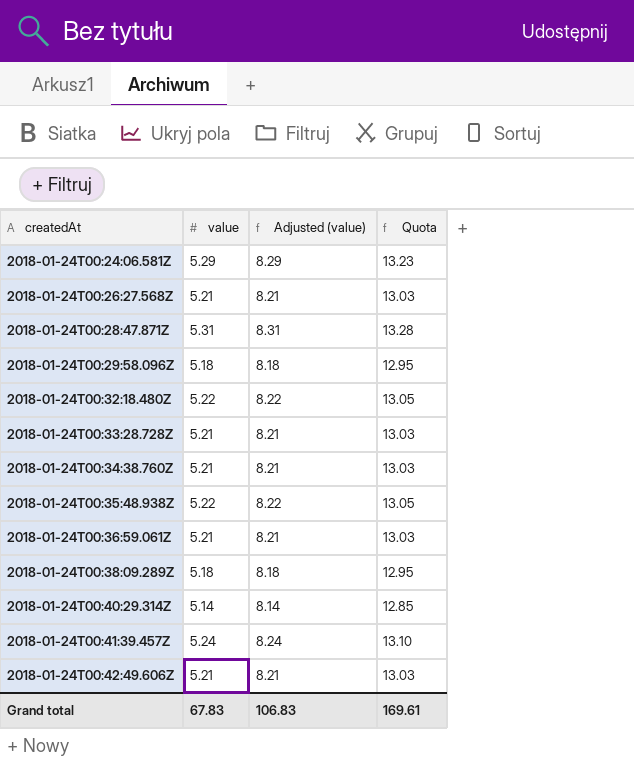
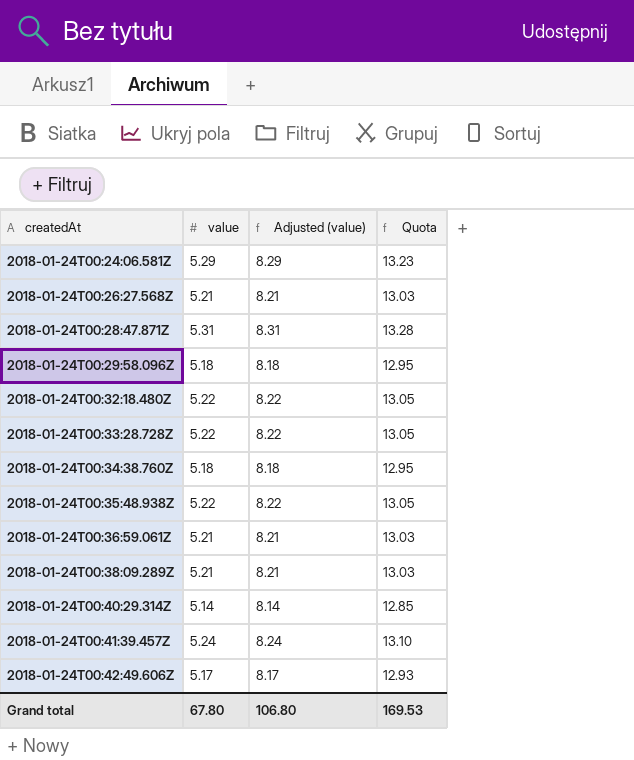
2018-01-24T00:33:28.728Z | value: 5.21 -> 5.22
2018-01-24T00:33:28.728Z | Adjusted (value): 8.21 -> 8.22
2018-01-24T00:33:28.728Z | Quota: 13.03 -> 13.05
2018-01-24T00:34:38.760Z | value: 5.21 -> 5.18
2018-01-24T00:34:38.760Z | Adjusted (value): 8.21 -> 8.18
2018-01-24T00:34:38.760Z | Quota: 13.03 -> 12.95
2018-01-24T00:38:09.289Z | value: 5.18 -> 5.21
2018-01-24T00:38:09.289Z | Adjusted (value): 8.18 -> 8.21
2018-01-24T00:38:09.289Z | Quota: 12.95 -> 13.03
2018-01-24T00:42:49.606Z | value: 5.21 -> 5.17
2018-01-24T00:42:49.606Z | Adjusted (value): 8.21 -> 8.17
2018-01-24T00:42:49.606Z | Quota: 13.03 -> 12.93
Grand total | value: 67.83 -> 67.80
Grand total | Adjusted (value): 106.83 -> 106.80
Grand total | Quota: 169.61 -> 169.53

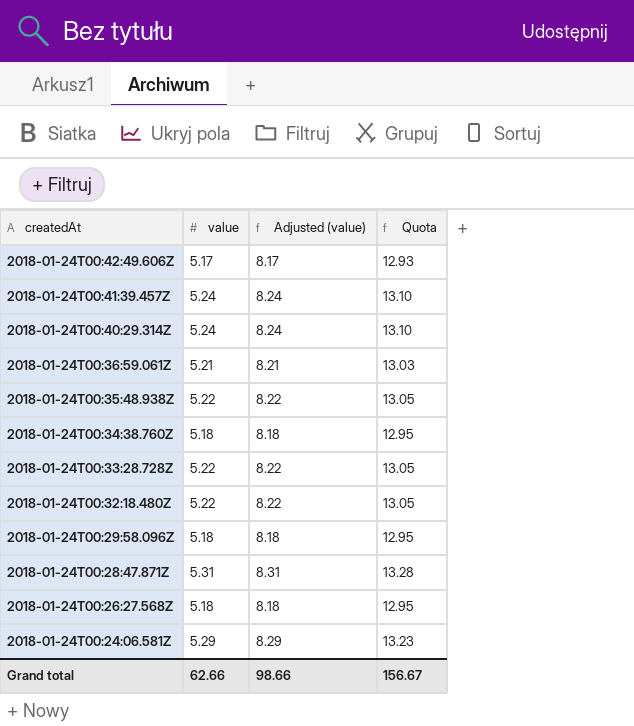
row order: createdAt ascending -> createdAt descending
row 2018-01-24T00:38:09.289Z: 5.21 | 8.21 | 13.03 -> none
2018-01-24T00:40:29.314Z | value: 5.14 -> 5.24
2018-01-24T00:40:29.314Z | Adjusted (value): 8.14 -> 8.24
2018-01-24T00:40:29.314Z | Quota: 12.85 -> 13.10
2018-01-24T00:26:27.568Z | value: 5.21 -> 5.18
2018-01-24T00:26:27.568Z | Adjusted (value): 8.21 -> 8.18
2018-01-24T00:26:27.568Z | Quota: 13.03 -> 12.95
Grand total | value: 67.80 -> 62.66
Grand total | Adjusted (value): 106.80 -> 98.66
Grand total | Quota: 169.53 -> 156.67

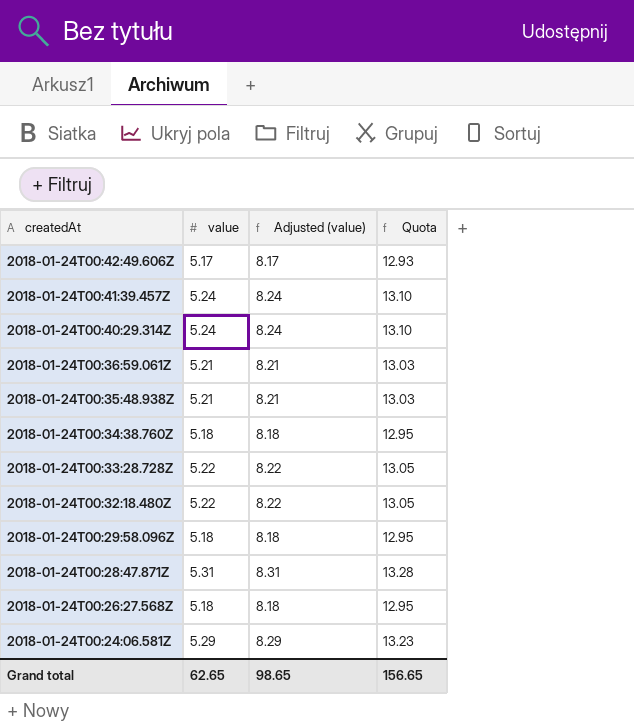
2018-01-24T00:35:48.938Z | value: 5.22 -> 5.21
2018-01-24T00:35:48.938Z | Adjusted (value): 8.22 -> 8.21
2018-01-24T00:35:48.938Z | Quota: 13.05 -> 13.03
Grand total | value: 62.66 -> 62.65
Grand total | Adjusted (value): 98.66 -> 98.65
Grand total | Quota: 156.67 -> 156.65

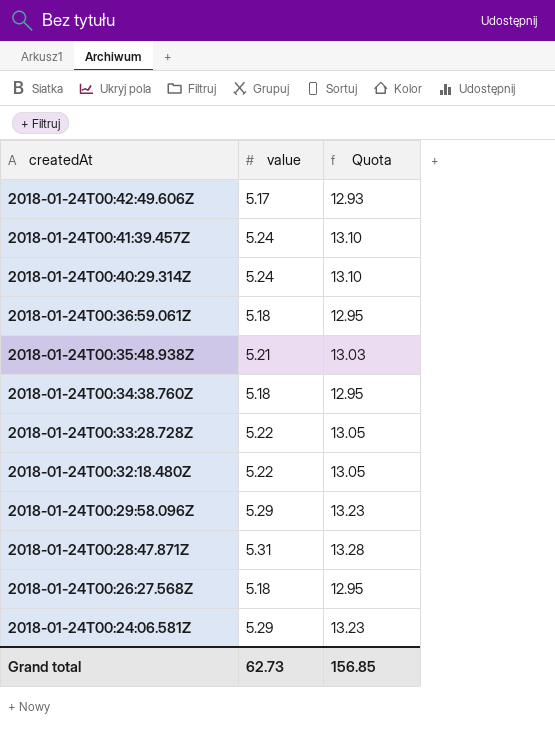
column Adjusted (value) | formula: [value] + 3 -> none
2018-01-24T00:36:59.061Z | value: 5.21 -> 5.18
2018-01-24T00:36:59.061Z | Quota: 13.03 -> 12.95
2018-01-24T00:29:58.096Z | value: 5.18 -> 5.29
2018-01-24T00:29:58.096Z | Quota: 12.95 -> 13.23
Grand total | value: 62.65 -> 62.73
Grand total | Quota: 156.65 -> 156.85

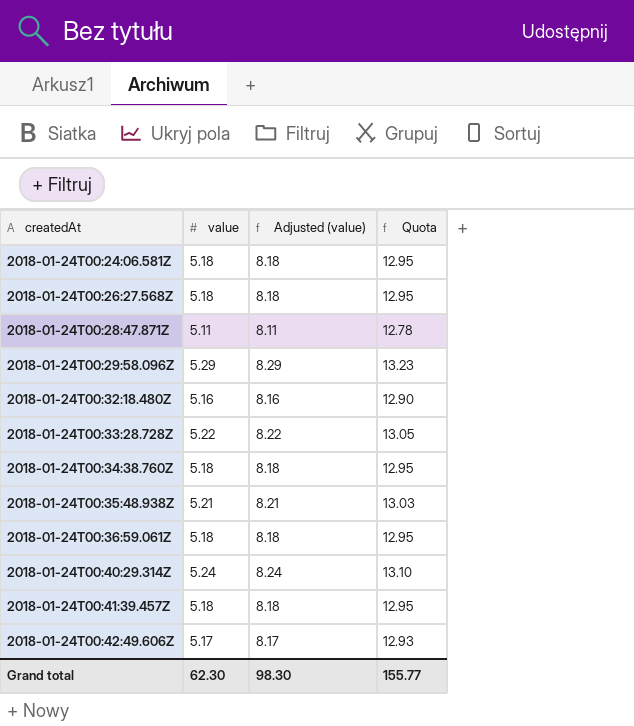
row order: createdAt descending -> createdAt ascending
column Adjusted (value) | formula: none -> [value] + 3
2018-01-24T00:24:06.581Z | value: 5.29 -> 5.18
2018-01-24T00:24:06.581Z | Quota: 13.23 -> 12.95
2018-01-24T00:28:47.871Z | value: 5.31 -> 5.11
2018-01-24T00:28:47.871Z | Quota: 13.28 -> 12.78
2018-01-24T00:32:18.480Z | value: 5.22 -> 5.16
2018-01-24T00:32:18.480Z | Quota: 13.05 -> 12.90
2018-01-24T00:41:39.457Z | value: 5.24 -> 5.18
2018-01-24T00:41:39.457Z | Quota: 13.10 -> 12.95
Grand total | value: 62.73 -> 62.30
Grand total | Quota: 156.85 -> 155.77

